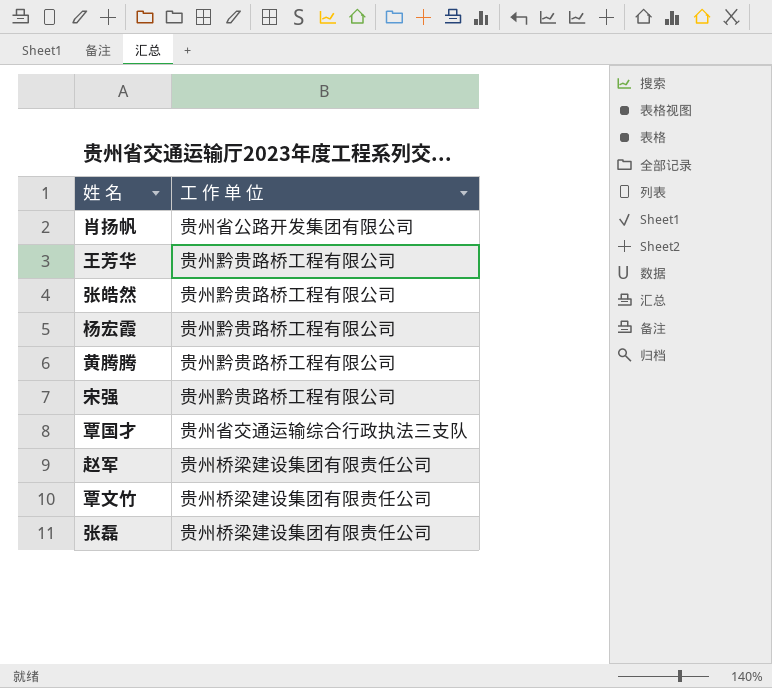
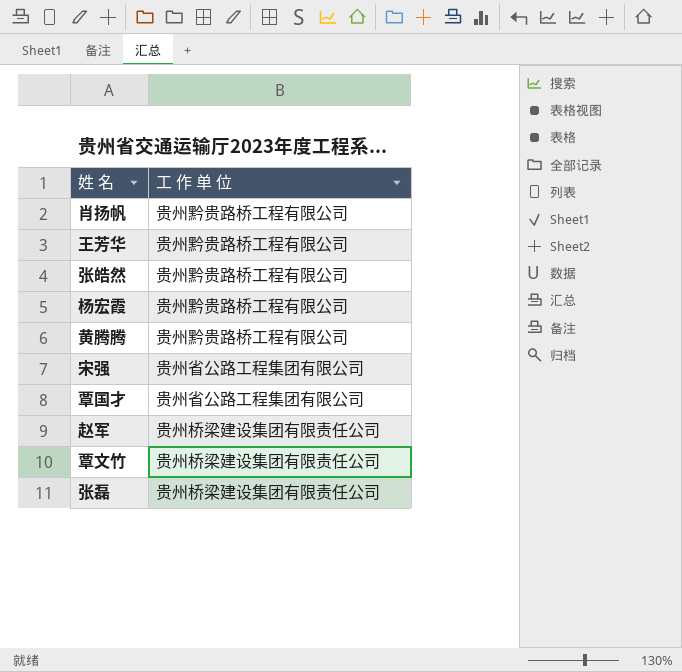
肖扬帆 | 工 作 单 位: 贵州省公路开发集团有限公司 -> 贵州黔贵路桥工程有限公司
宋强 | 工 作 单 位: 贵州黔贵路桥工程有限公司 -> 贵州省公路工程集团有限公司
覃国才 | 工 作 单 位: 贵州省交通运输综合行政执法三支队 -> 贵州省公路工程集团有限公司

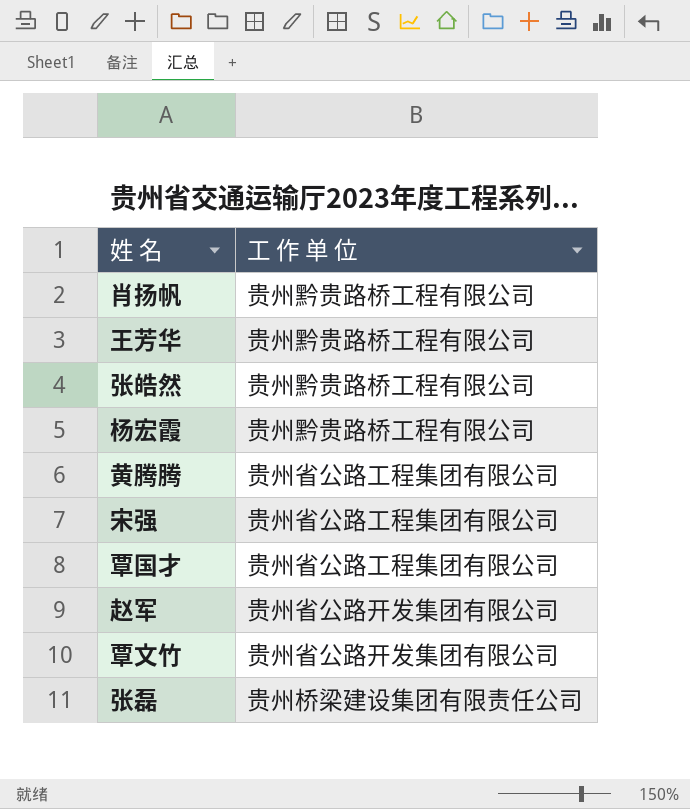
黄腾腾 | 工 作 单 位: 贵州黔贵路桥工程有限公司 -> 贵州省公路工程集团有限公司
赵军 | 工 作 单 位: 贵州桥梁建设集团有限责任公司 -> 贵州省公路开发集团有限公司
覃文竹 | 工 作 单 位: 贵州桥梁建设集团有限责任公司 -> 贵州省公路开发集团有限公司

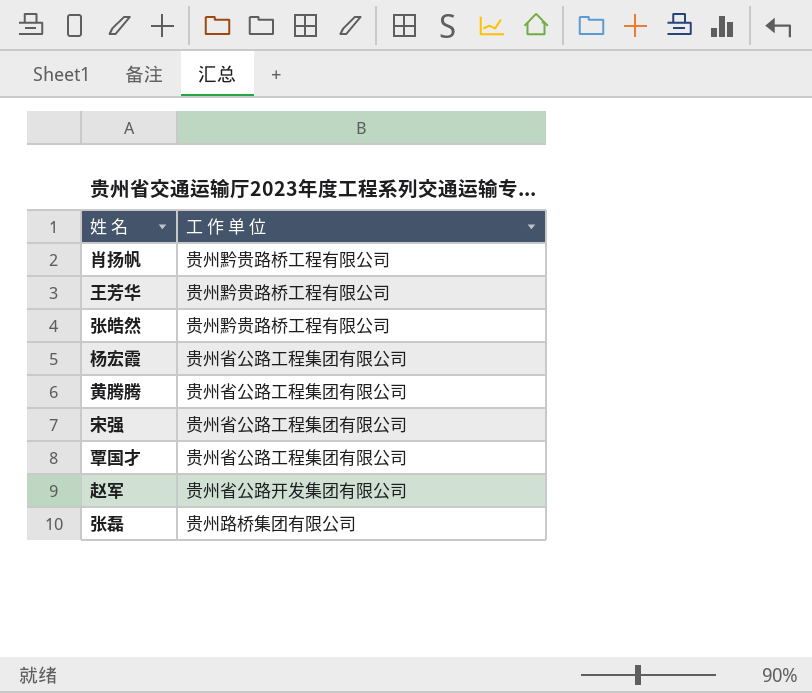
row 覃文竹: 贵州省公路开发集团有限公司 -> none
杨宏霞 | 工 作 单 位: 贵州黔贵路桥工程有限公司 -> 贵州省公路工程集团有限公司
张磊 | 工 作 单 位: 贵州桥梁建设集团有限责任公司 -> 贵州路桥集团有限公司

